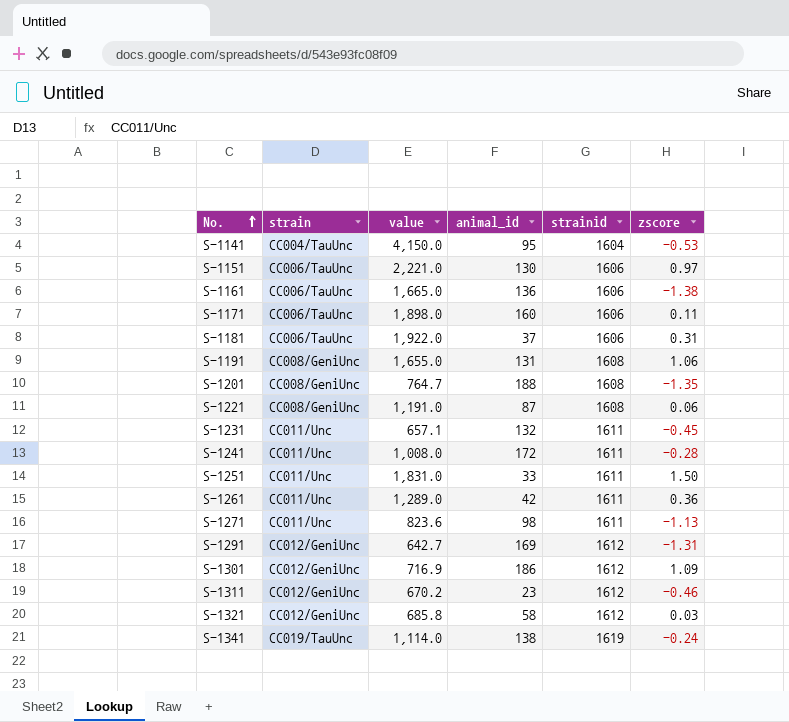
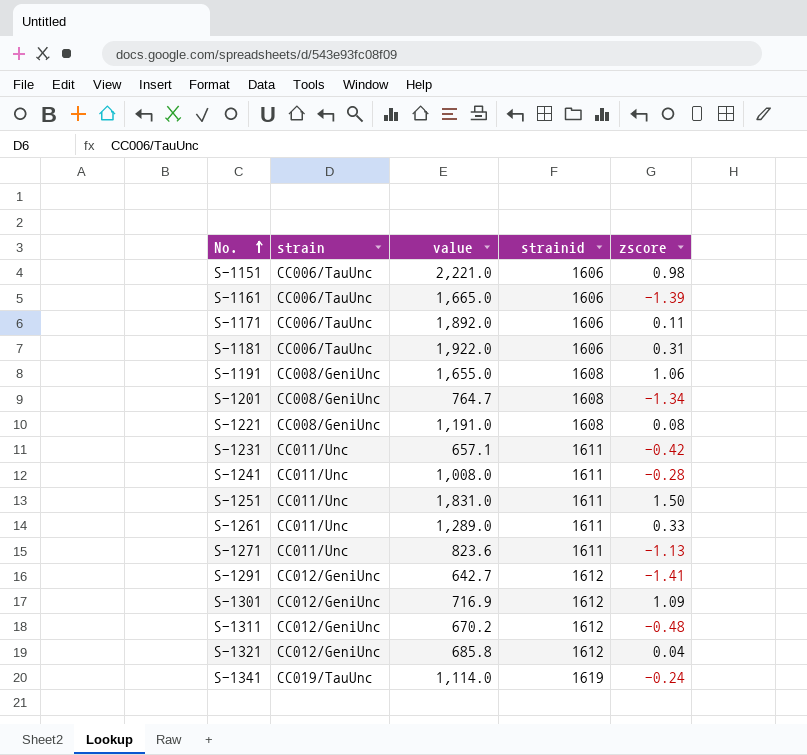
column animal_id | position: 4 -> none
row S-1141: CC004/TauUnc | 4,150.0 | 95 | 1604 | -0.53 -> none
S-1151 | zscore: 0.97 -> 0.98
S-1161 | zscore: -1.38 -> -1.39
S-1171 | value: 1,898.0 -> 1,892.0
S-1201 | zscore: -1.35 -> -1.34
S-1221 | zscore: 0.06 -> 0.08
S-1231 | zscore: -0.45 -> -0.42
S-1261 | zscore: 0.36 -> 0.33
S-1291 | zscore: -1.31 -> -1.41
S-1311 | zscore: -0.46 -> -0.48
S-1321 | zscore: 0.03 -> 0.04

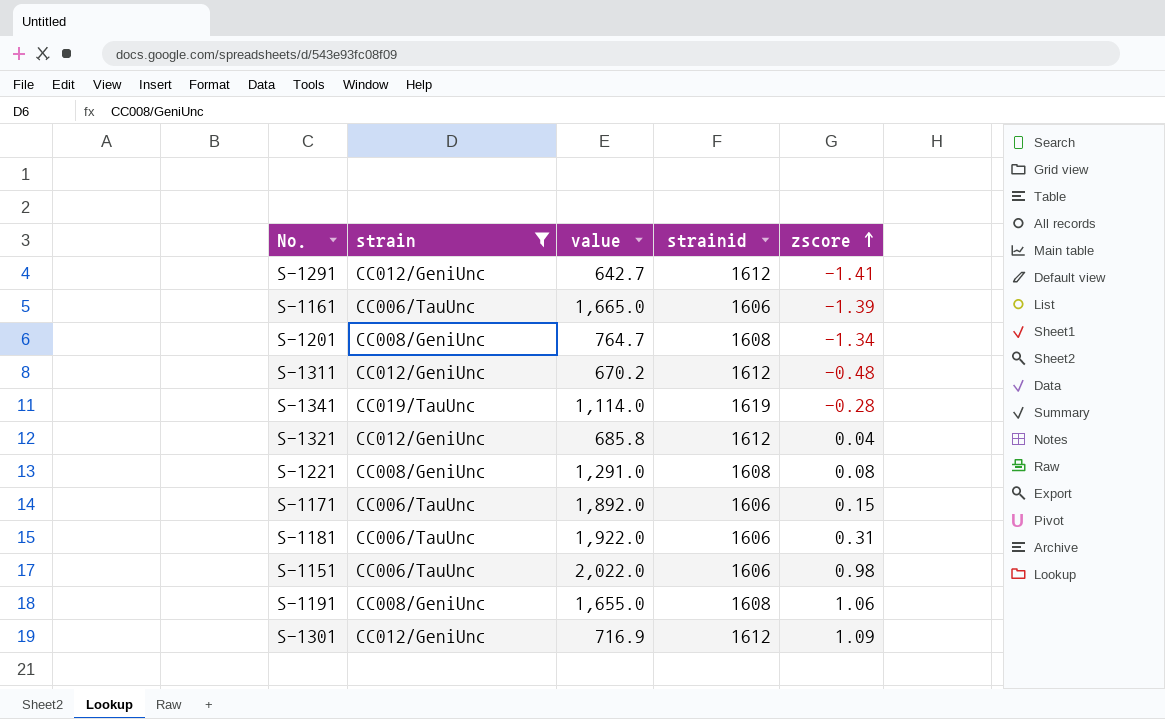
filter: none -> strain != CC011/Unc
row order: No. ascending -> zscore ascending
S-1341 | zscore: -0.24 -> -0.28
S-1221 | value: 1,191.0 -> 1,291.0
S-1171 | zscore: 0.11 -> 0.15
S-1151 | value: 2,221.0 -> 2,022.0

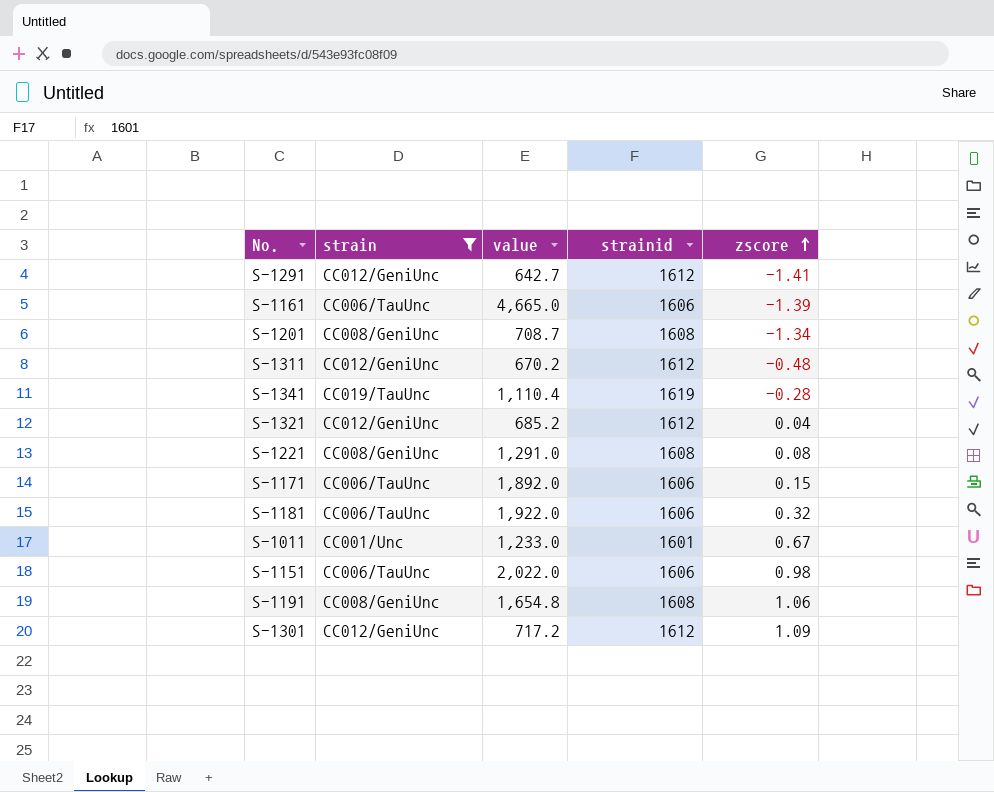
S-1161 | value: 1,665.0 -> 4,665.0
S-1201 | value: 764.7 -> 708.7
S-1341 | value: 1,114.0 -> 1,110.4
S-1321 | value: 685.8 -> 685.2
S-1181 | zscore: 0.31 -> 0.32
row S-1011: none -> CC001/Unc | 1,233.0 | 1601 | 0.67
S-1191 | value: 1,655.0 -> 1,654.8
S-1301 | value: 716.9 -> 717.2

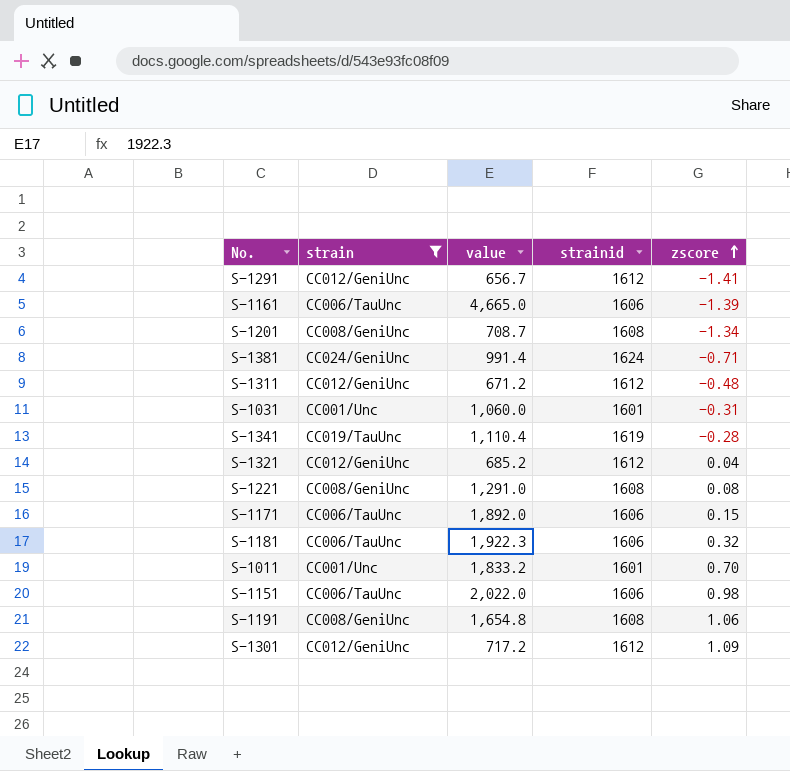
S-1291 | value: 642.7 -> 656.7
row S-1381: none -> CC024/GeniUnc | 991.4 | 1624 | -0.71
S-1311 | value: 670.2 -> 671.2
row S-1031: none -> CC001/Unc | 1,060.0 | 1601 | -0.31
S-1181 | value: 1,922.0 -> 1,922.3
S-1011 | value: 1,233.0 -> 1,833.2
S-1011 | zscore: 0.67 -> 0.70

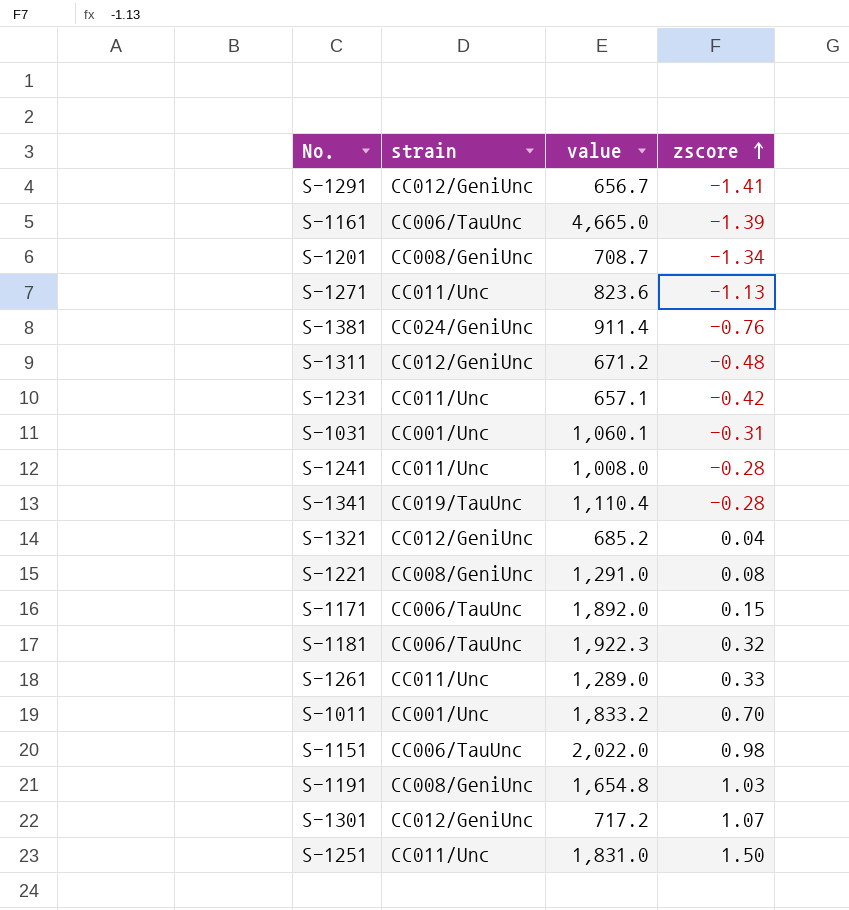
filter: strain != CC011/Unc -> none
column strainid | position: 4 -> none
S-1381 | value: 991.4 -> 911.4
S-1381 | zscore: -0.71 -> -0.76
S-1031 | value: 1,060.0 -> 1,060.1
S-1191 | zscore: 1.06 -> 1.03
S-1301 | zscore: 1.09 -> 1.07

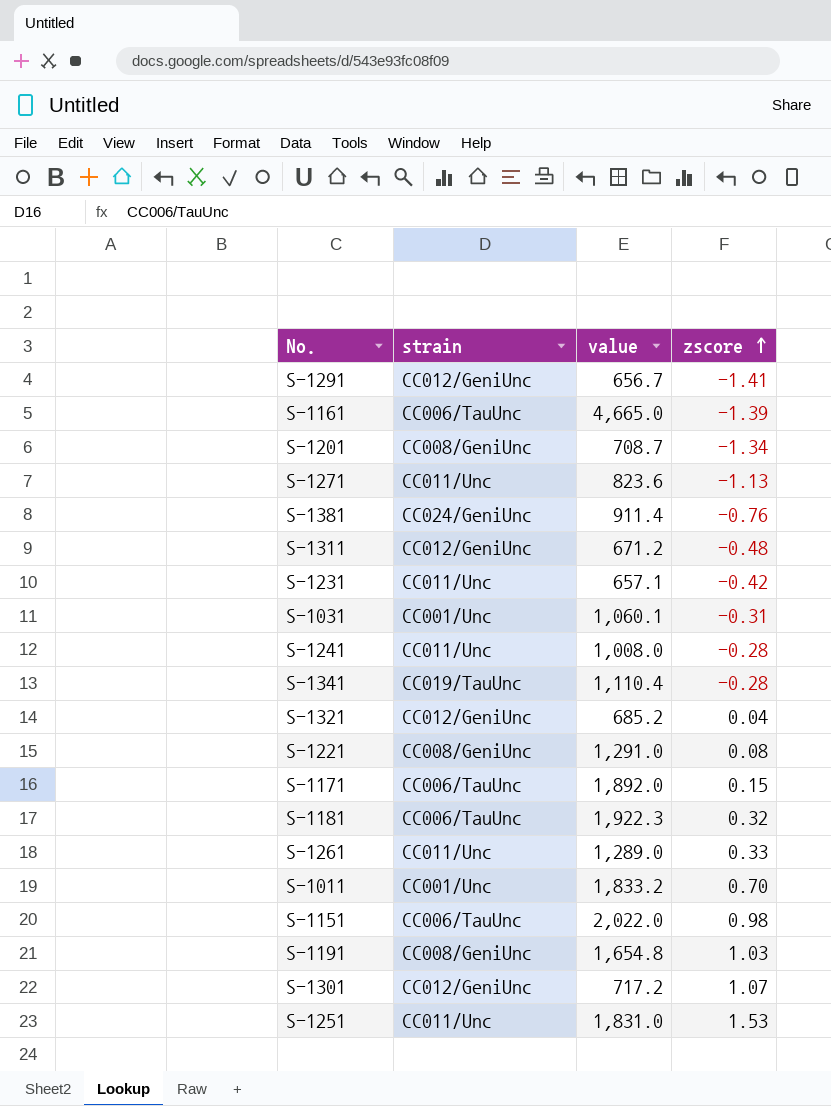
S-1251 | zscore: 1.50 -> 1.53

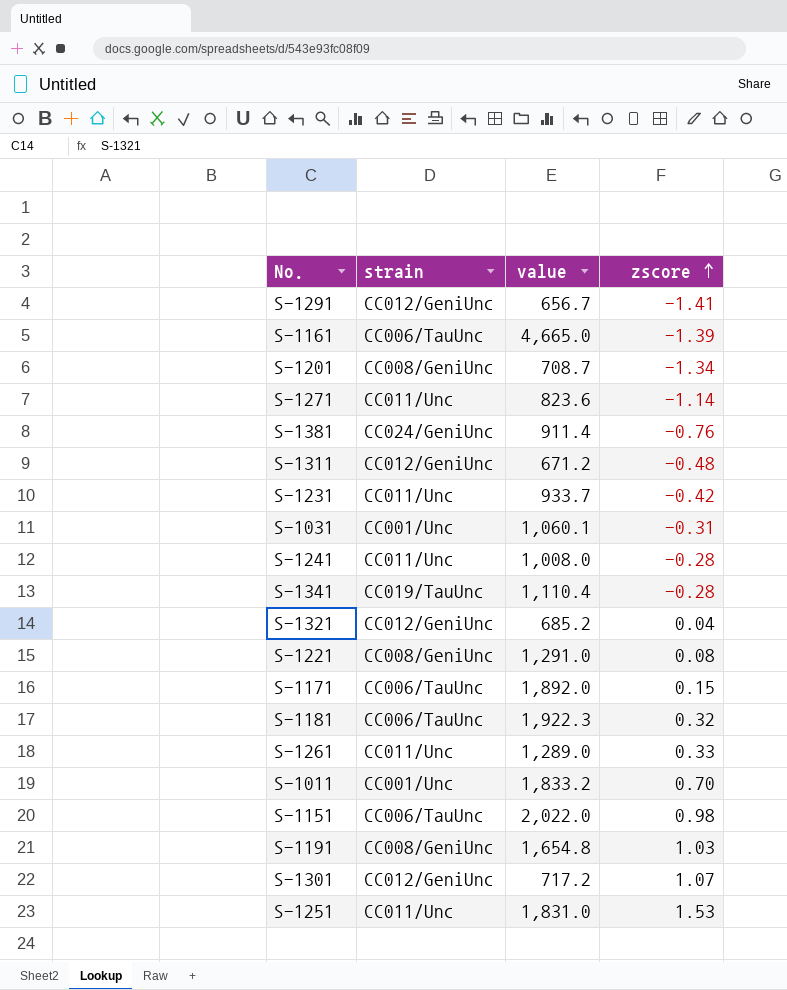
S-1271 | zscore: -1.13 -> -1.14
S-1231 | value: 657.1 -> 933.7

